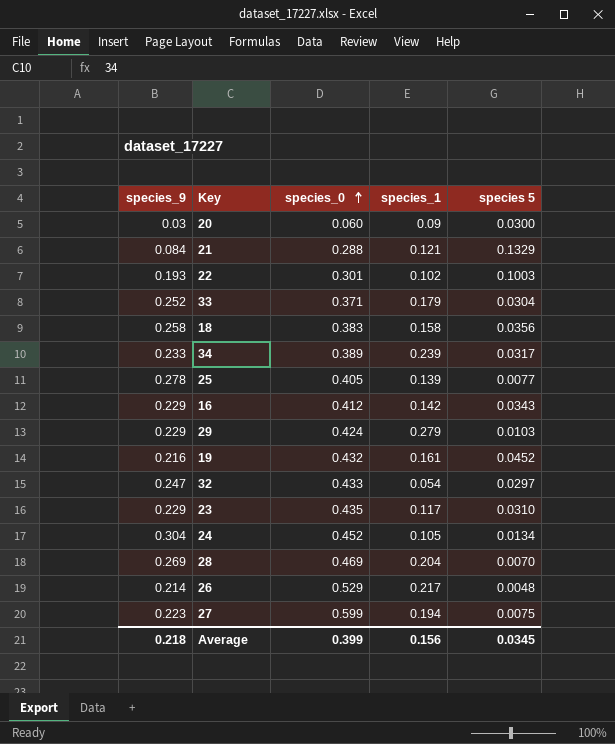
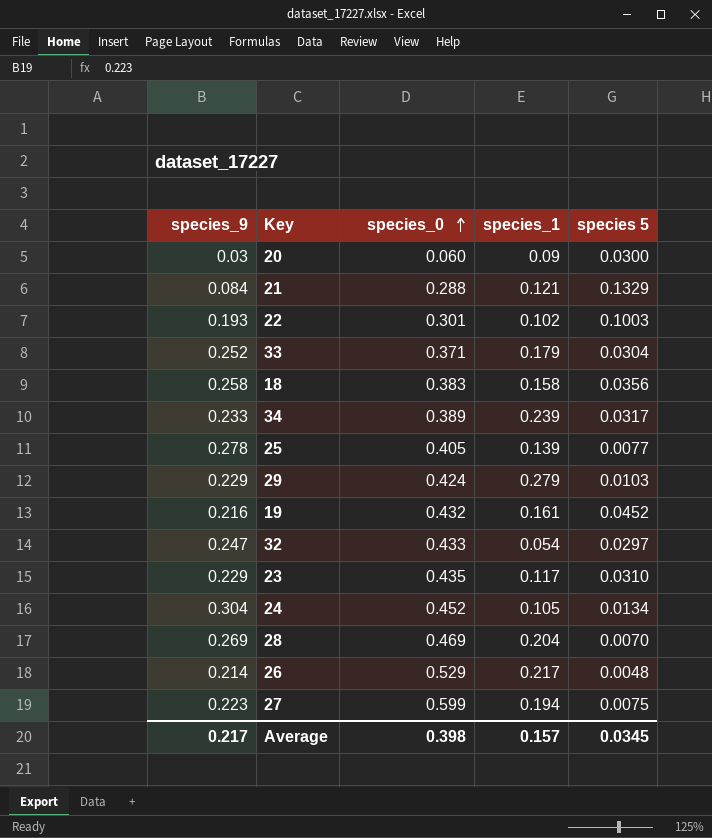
row 16: 0.229 | 0.412 | 0.142 | 0.0343 -> none
Average | species_9: 0.218 -> 0.217
Average | species_0: 0.399 -> 0.398
Average | species_1: 0.156 -> 0.157

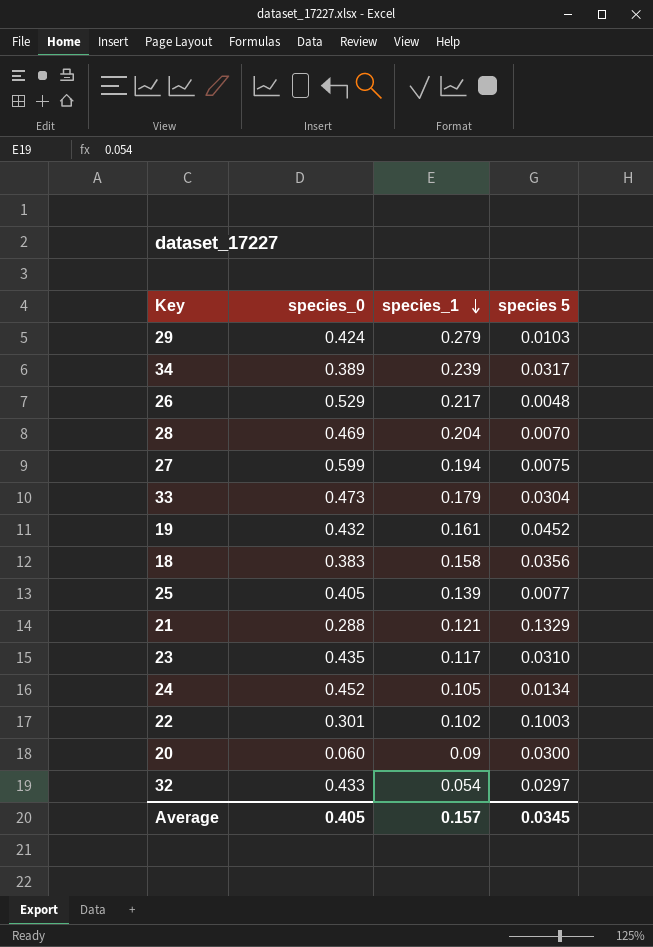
row order: species_0 ascending -> species_1 descending
column species_9 | position: 1 -> none
33 | species_0: 0.371 -> 0.473
Average | species_0: 0.398 -> 0.405

